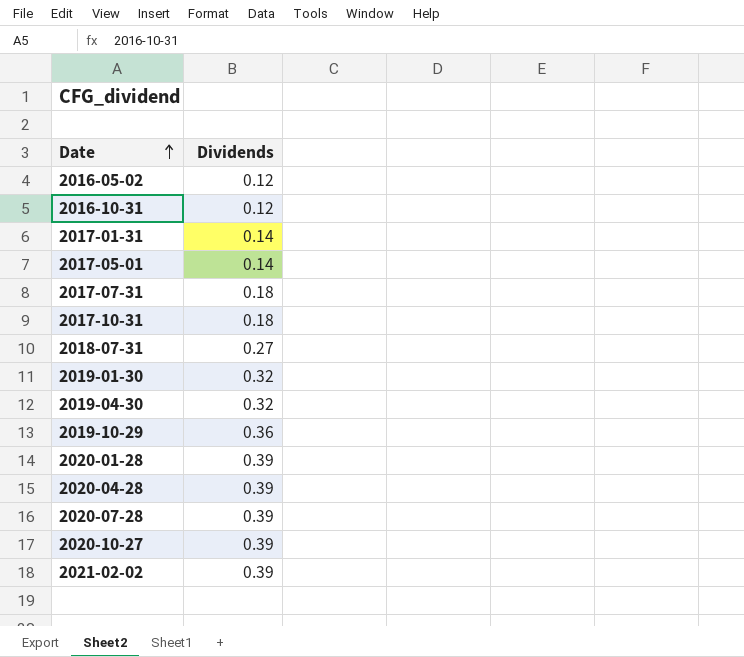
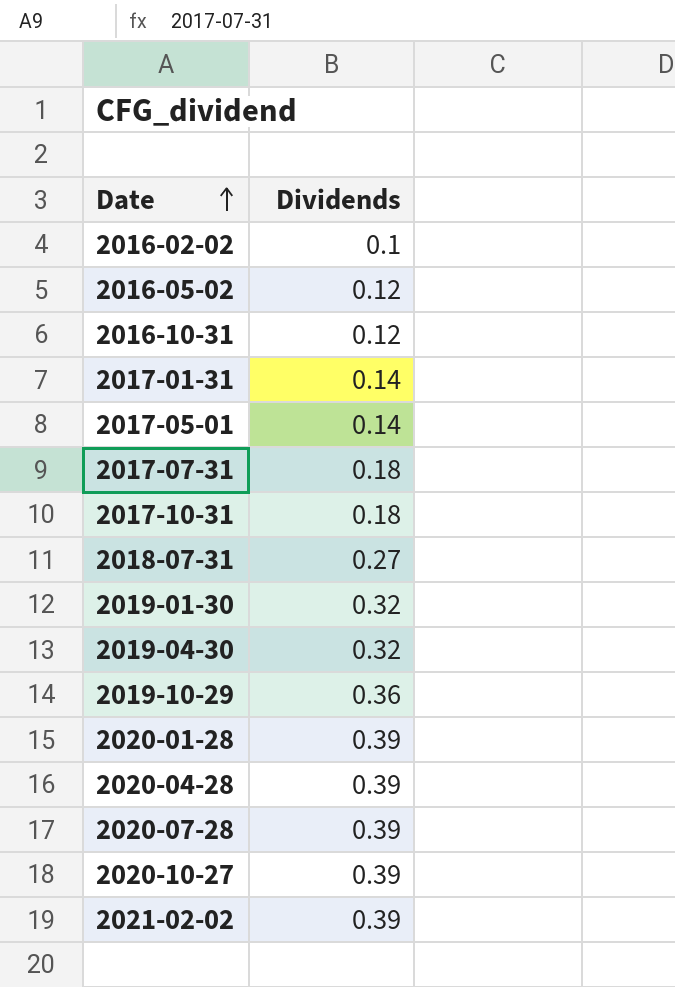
row 2016-02-02: none -> 0.1

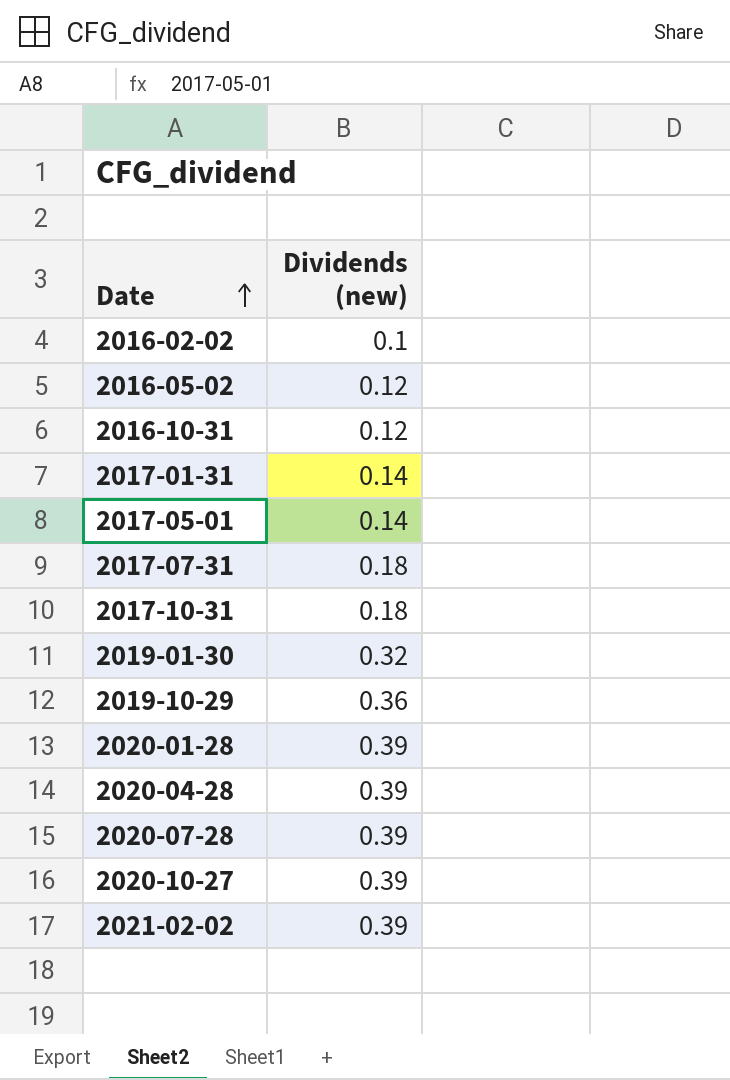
column name: Dividends -> Dividends (new)
row 2018-07-31: 0.27 -> none
row 2019-04-30: 0.32 -> none

